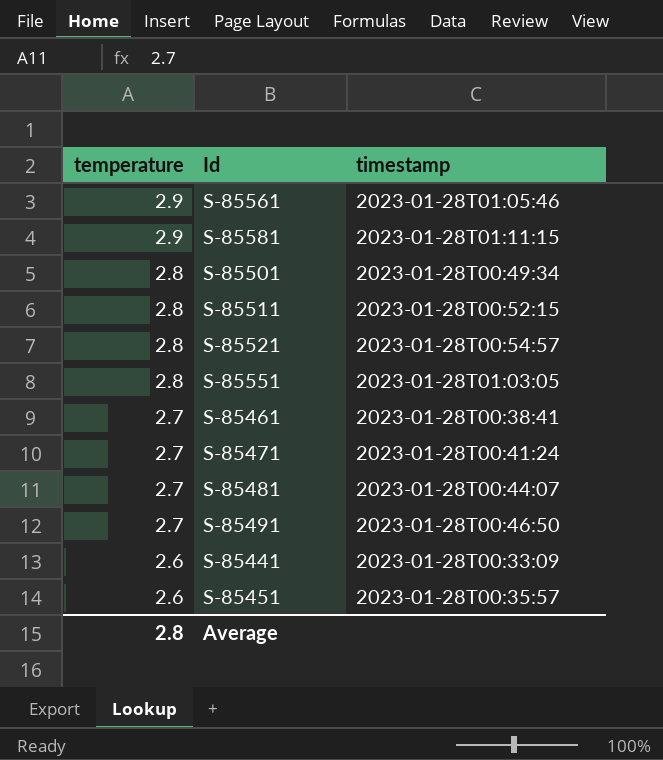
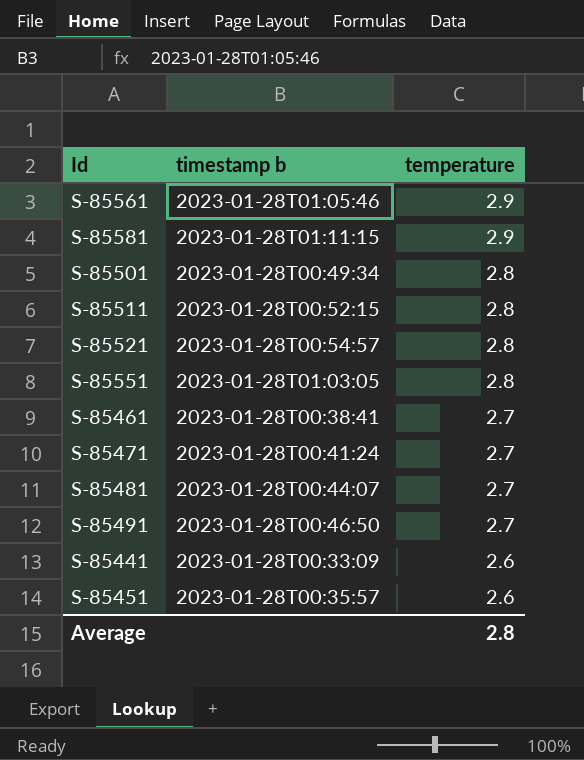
column name: timestamp -> timestamp b
column temperature | position: 1 -> 3

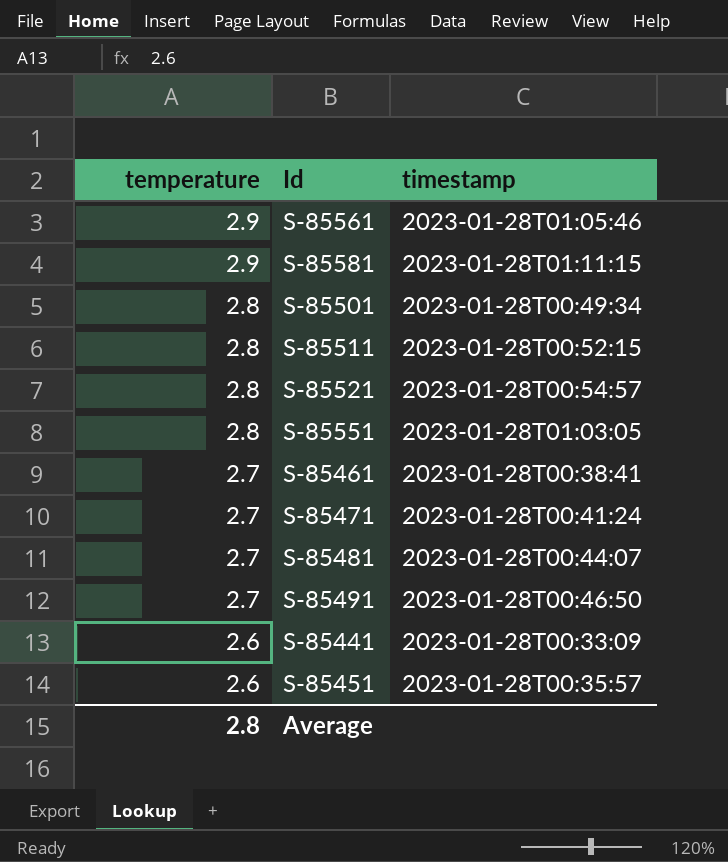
column temperature | position: 3 -> 1
column name: timestamp b -> timestamp

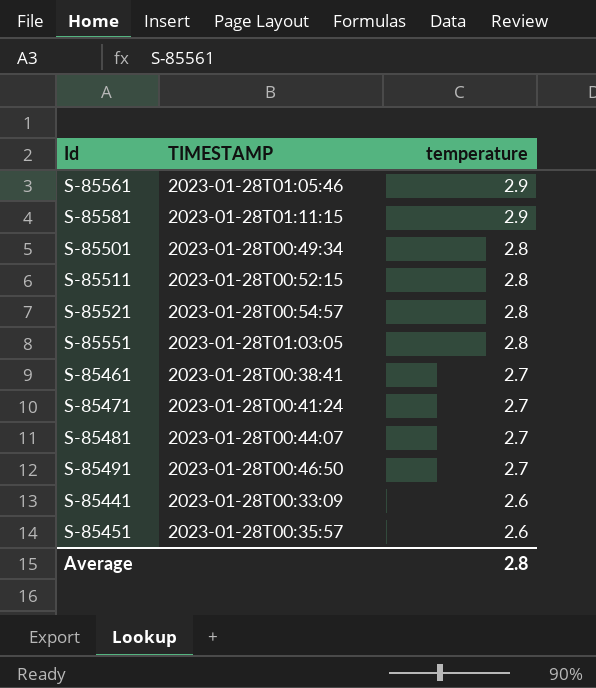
column name: timestamp -> TIMESTAMP
column temperature | position: 1 -> 3

